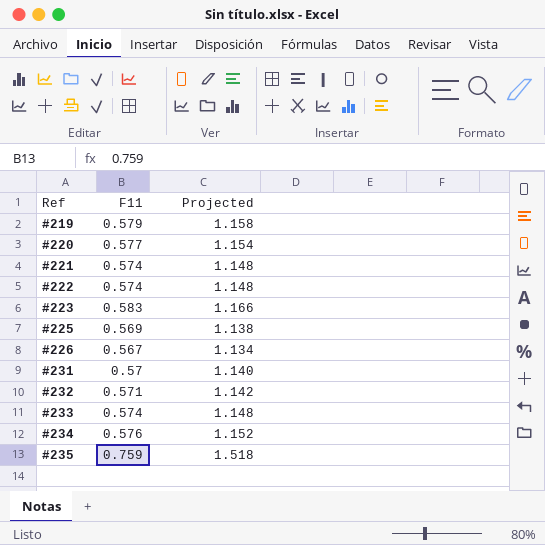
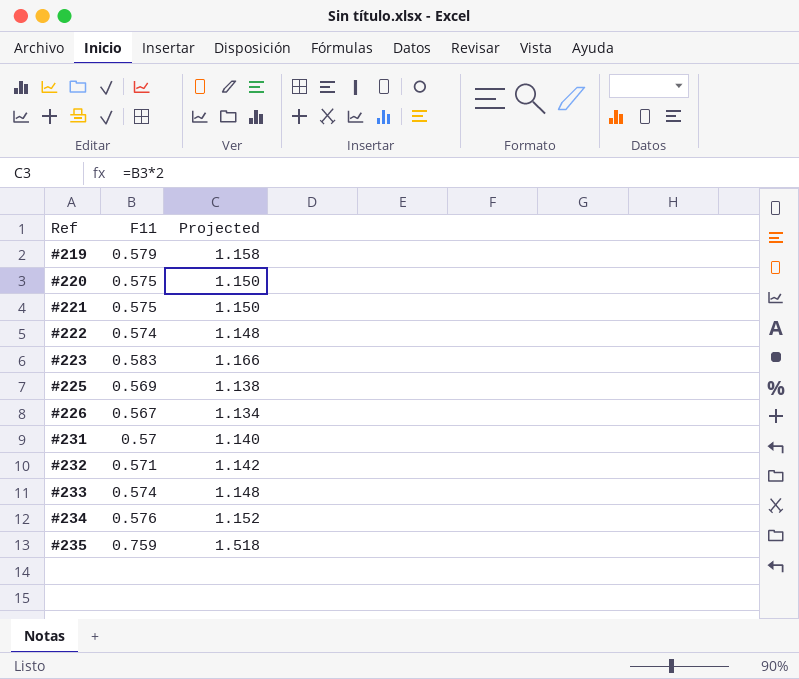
#220 | F11: 0.577 -> 0.575
#220 | Projected: 1.154 -> 1.150
#221 | F11: 0.574 -> 0.575
#221 | Projected: 1.148 -> 1.150

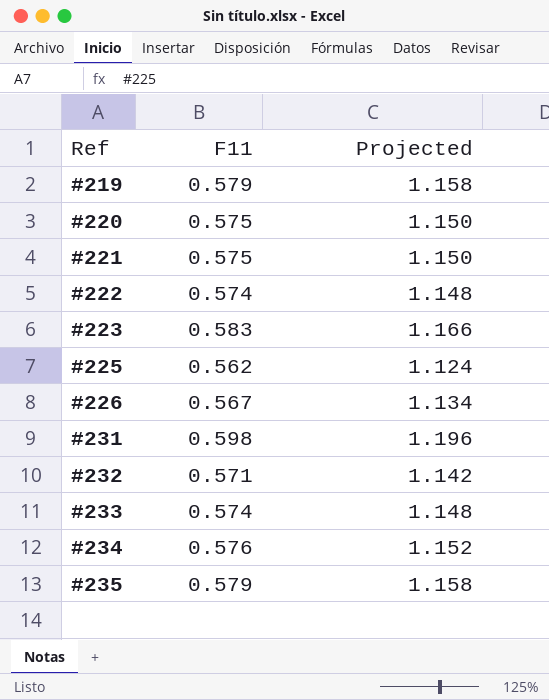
#225 | F11: 0.569 -> 0.562
#225 | Projected: 1.138 -> 1.124
#231 | F11: 0.57 -> 0.598
#231 | Projected: 1.140 -> 1.196
#235 | F11: 0.759 -> 0.579
#235 | Projected: 1.518 -> 1.158

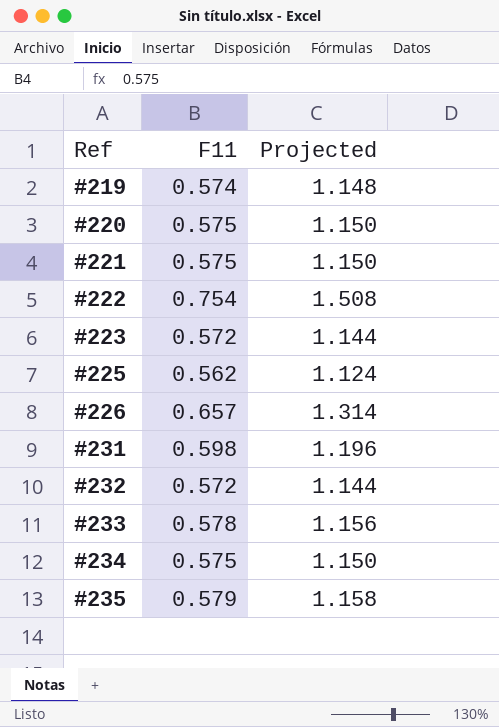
#219 | F11: 0.579 -> 0.574
#219 | Projected: 1.158 -> 1.148
#222 | F11: 0.574 -> 0.754
#222 | Projected: 1.148 -> 1.508
#223 | F11: 0.583 -> 0.572
#223 | Projected: 1.166 -> 1.144
#226 | F11: 0.567 -> 0.657
#226 | Projected: 1.134 -> 1.314
#232 | F11: 0.571 -> 0.572
#232 | Projected: 1.142 -> 1.144
#233 | F11: 0.574 -> 0.578
#233 | Projected: 1.148 -> 1.156
#234 | F11: 0.576 -> 0.575
#234 | Projected: 1.152 -> 1.150

